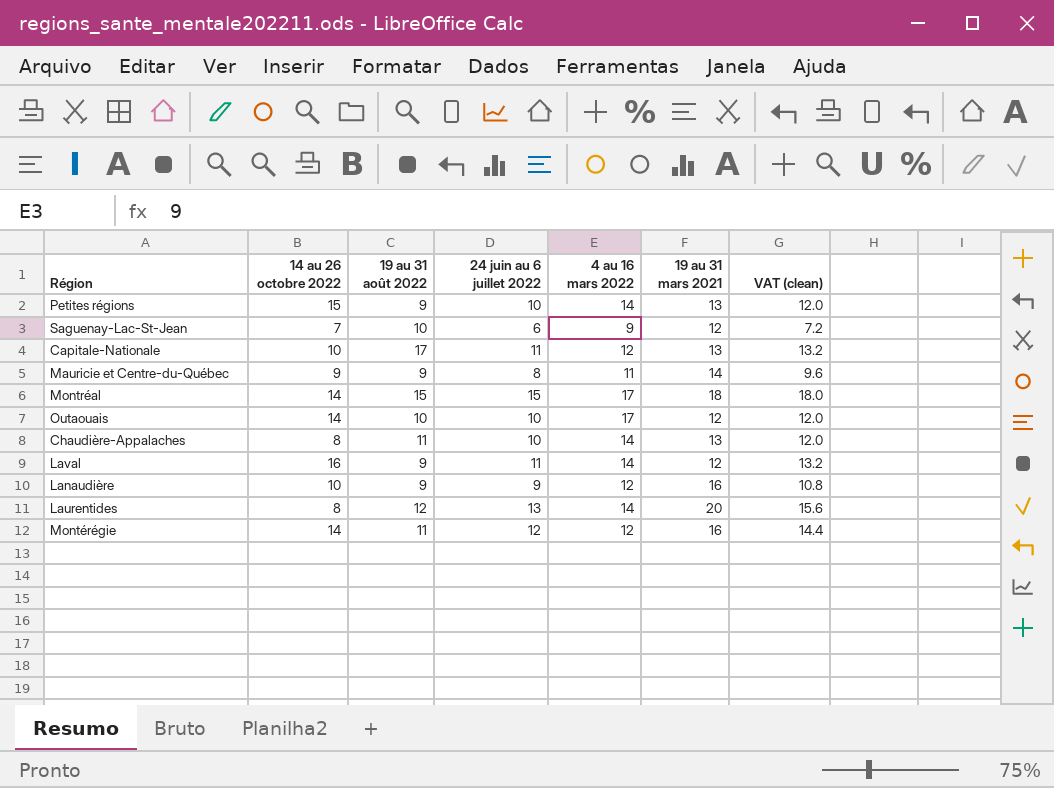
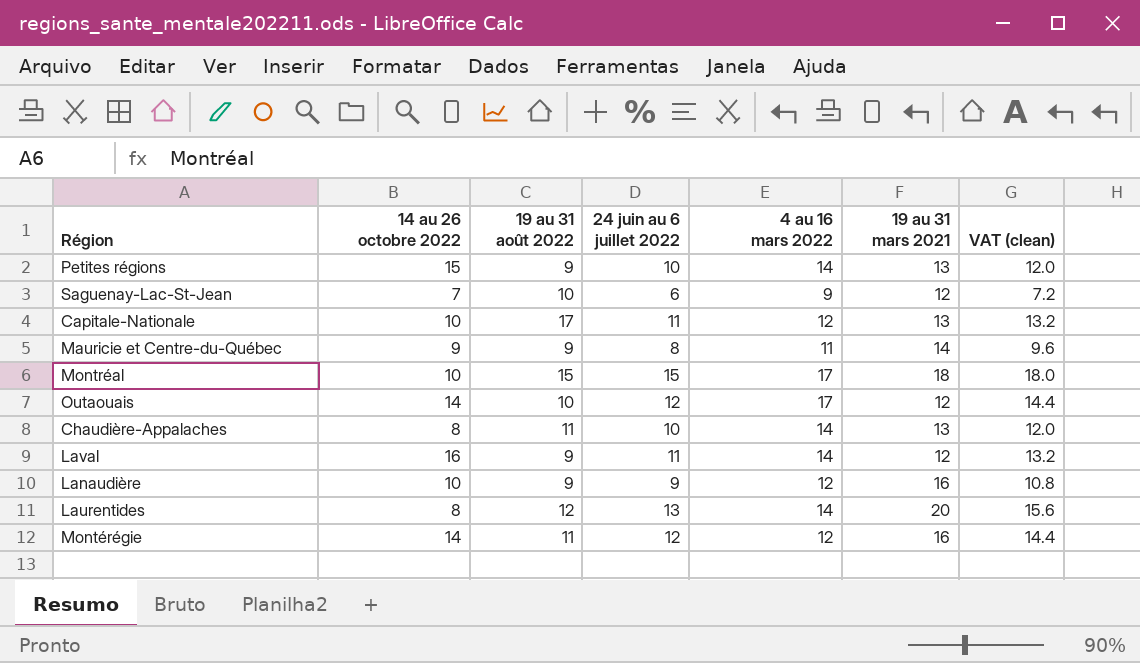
Montréal | 14 au 26 octobre 2022: 14 -> 10
Outaouais | 24 juin au 6 juillet 2022: 10 -> 12
Outaouais | VAT (clean): 12.0 -> 14.4

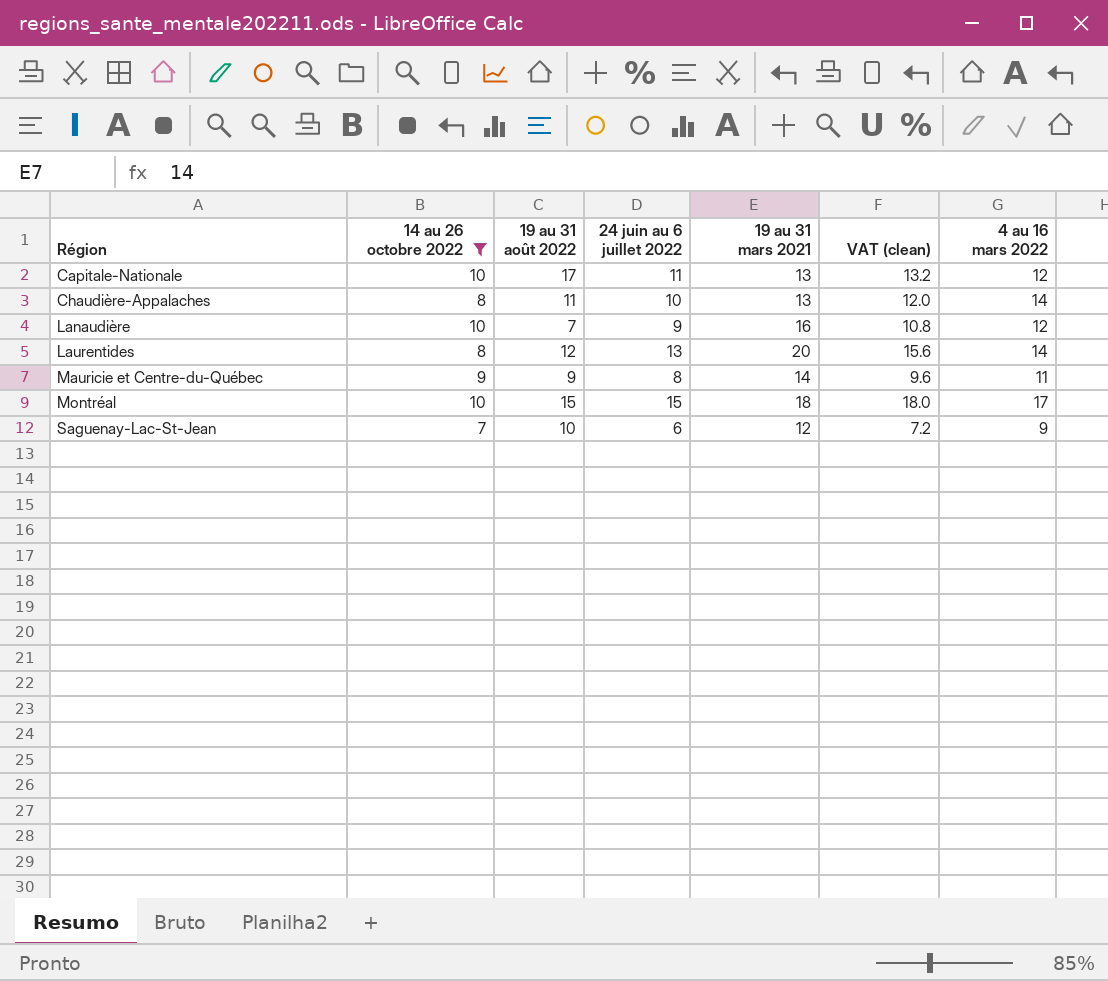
filter: none -> 14 au 26 octobre 2022 <= 10
row order: none -> Région ascending
column 4 au 16 mars 2022 | position: 5 -> 7
Lanaudière | 19 au 31 août 2022: 9 -> 7

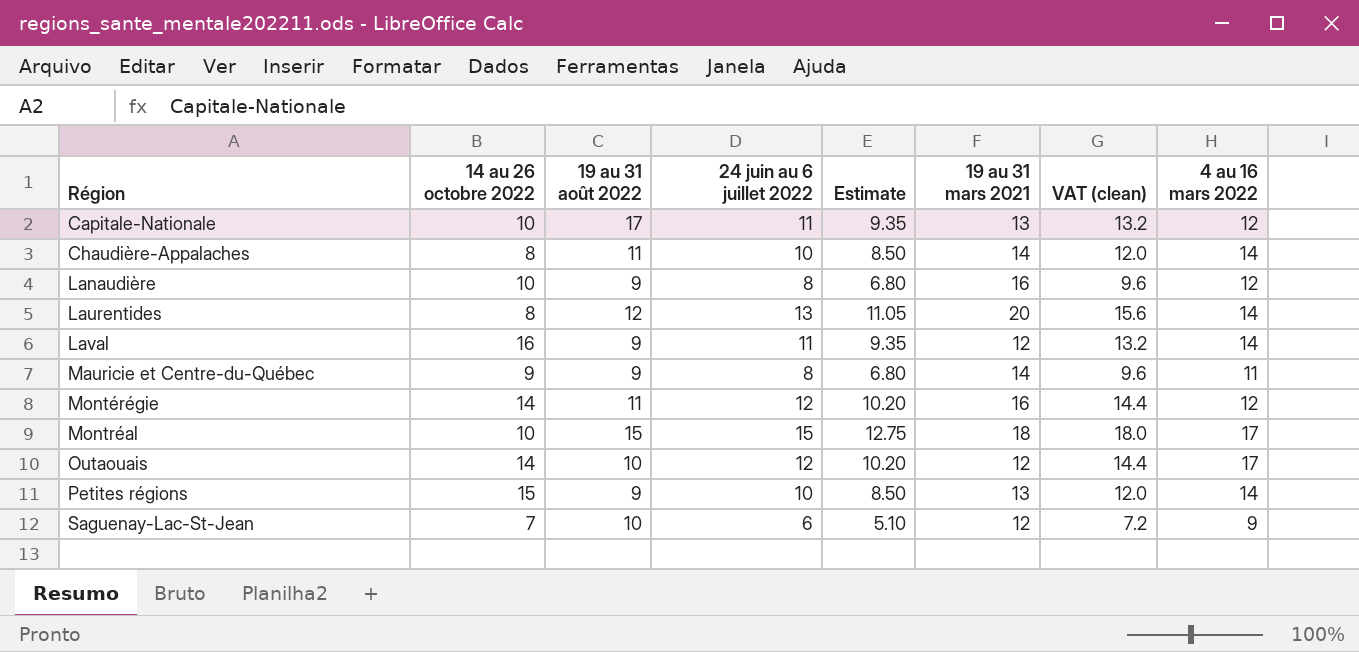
filter: 14 au 26 octobre 2022 <= 10 -> none
column Estimate | formula: none -> [24 juin au 6 juillet 2022] * 0.85
Chaudière-Appalaches | 19 au 31 mars 2021: 13 -> 14
Lanaudière | 19 au 31 août 2022: 7 -> 9
Lanaudière | 24 juin au 6 juillet 2022: 9 -> 8
Lanaudière | VAT (clean): 10.8 -> 9.6

